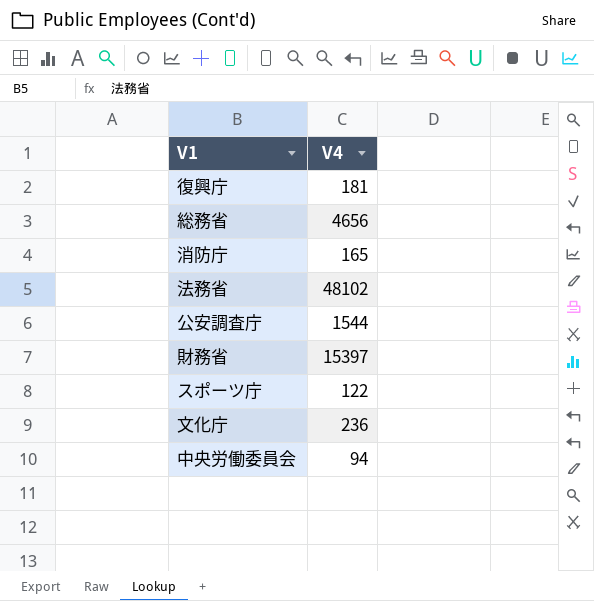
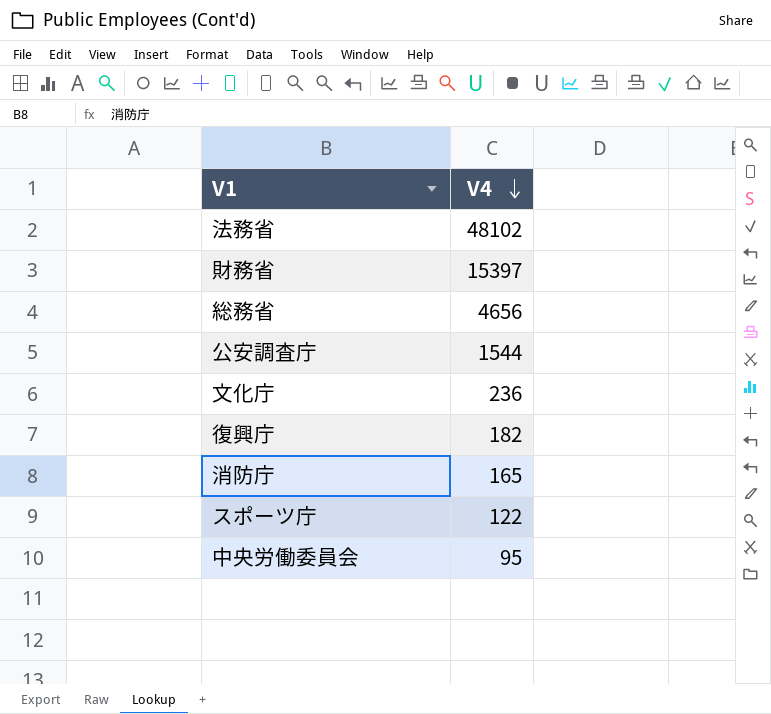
row order: none -> V4 descending
復興庁 | V4: 181 -> 182
中央労働委員会 | V4: 94 -> 95

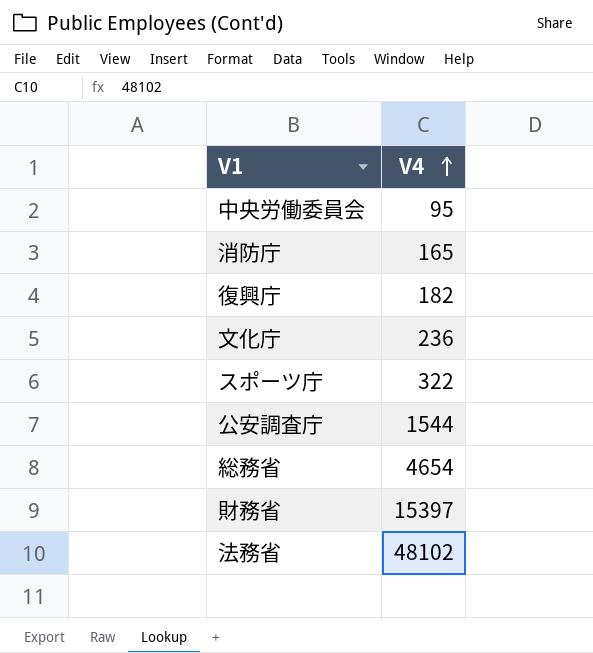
row order: V4 descending -> V4 ascending
スポーツ庁 | V4: 122 -> 322
総務省 | V4: 4656 -> 4654

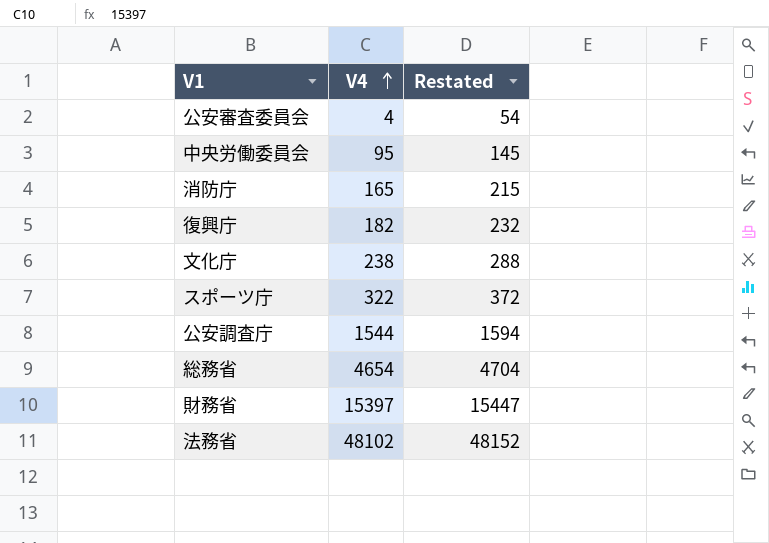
column Restated | formula: none -> [V4] + 50
row 公安審査委員会: none -> 4 | 54
文化庁 | V4: 236 -> 238

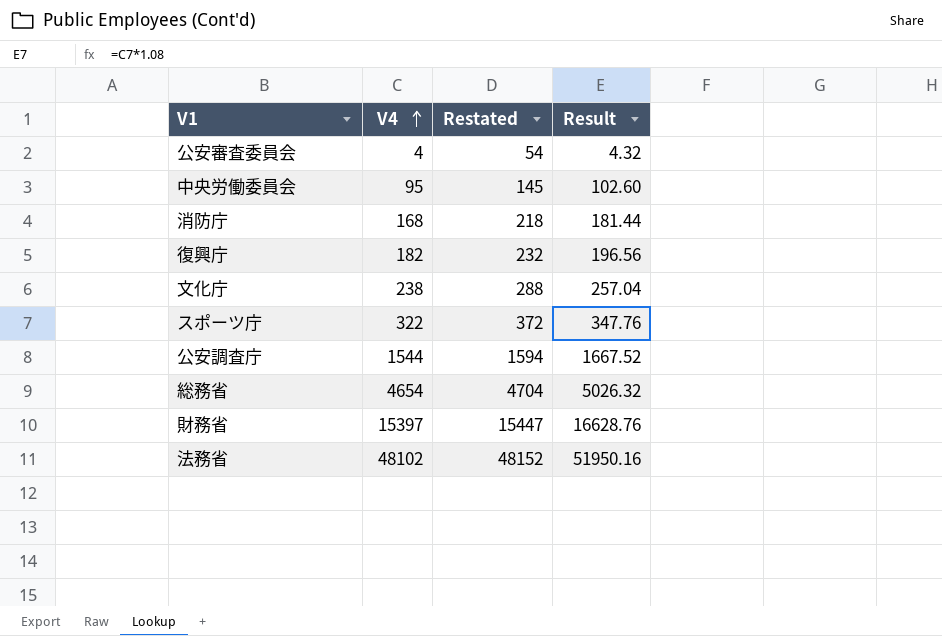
column Result | formula: none -> [V4] * 1.08
消防庁 | V4: 165 -> 168
消防庁 | Restated: 215 -> 218

